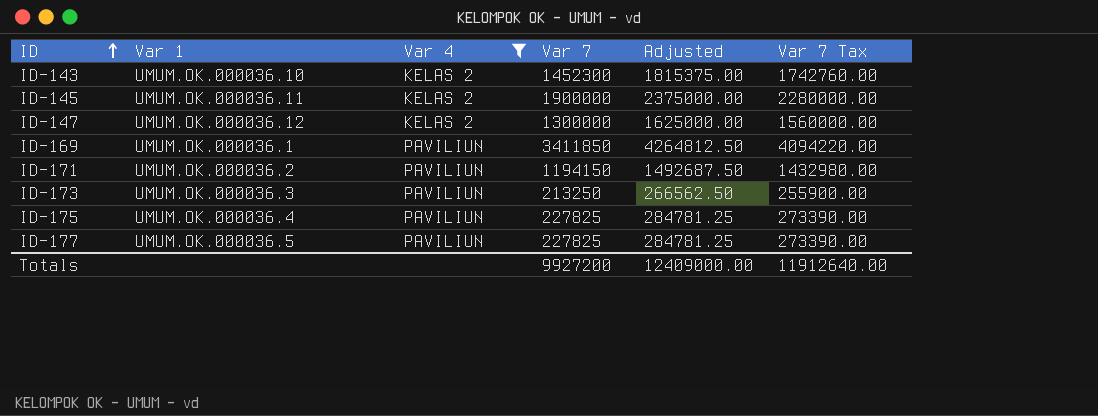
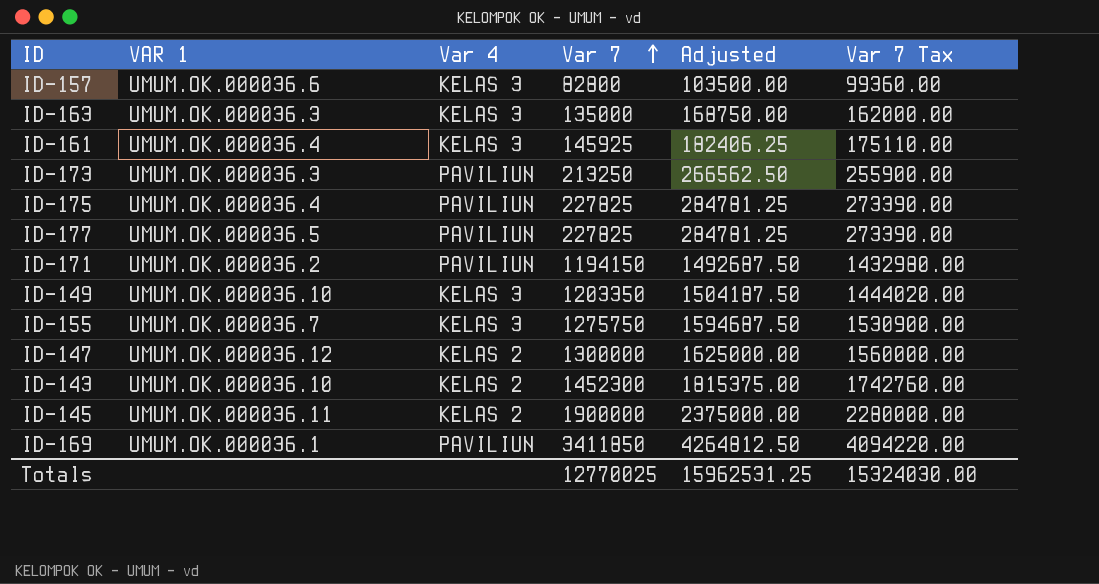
filter: Var 4 != KELAS 3 -> none
row order: ID ascending -> Var 7 ascending
column name: Var 1 -> VAR 1
Totals | Var 7: 9927200 -> 12770025
Totals | Adjusted: 12409000.00 -> 15962531.25
Totals | Var 7 Tax: 11912640.00 -> 15324030.00

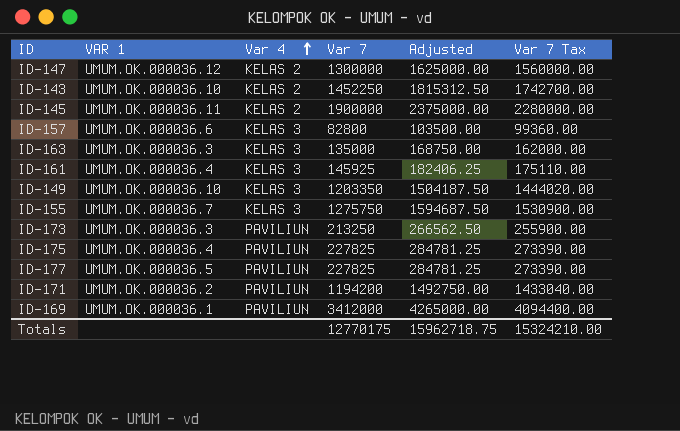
row order: Var 7 ascending -> Var 4 ascending
ID-143 | Var 7: 1452300 -> 1452250
ID-143 | Adjusted: 1815375.00 -> 1815312.50
ID-143 | Var 7 Tax: 1742760.00 -> 1742700.00
ID-171 | Var 7: 1194150 -> 1194200
ID-171 | Adjusted: 1492687.50 -> 1492750.00
ID-171 | Var 7 Tax: 1432980.00 -> 1433040.00
ID-169 | Var 7: 3411850 -> 3412000
ID-169 | Adjusted: 4264812.50 -> 4265000.00
ID-169 | Var 7 Tax: 4094220.00 -> 4094400.00
Totals | Var 7: 12770025 -> 12770175
Totals | Adjusted: 15962531.25 -> 15962718.75
Totals | Var 7 Tax: 15324030.00 -> 15324210.00

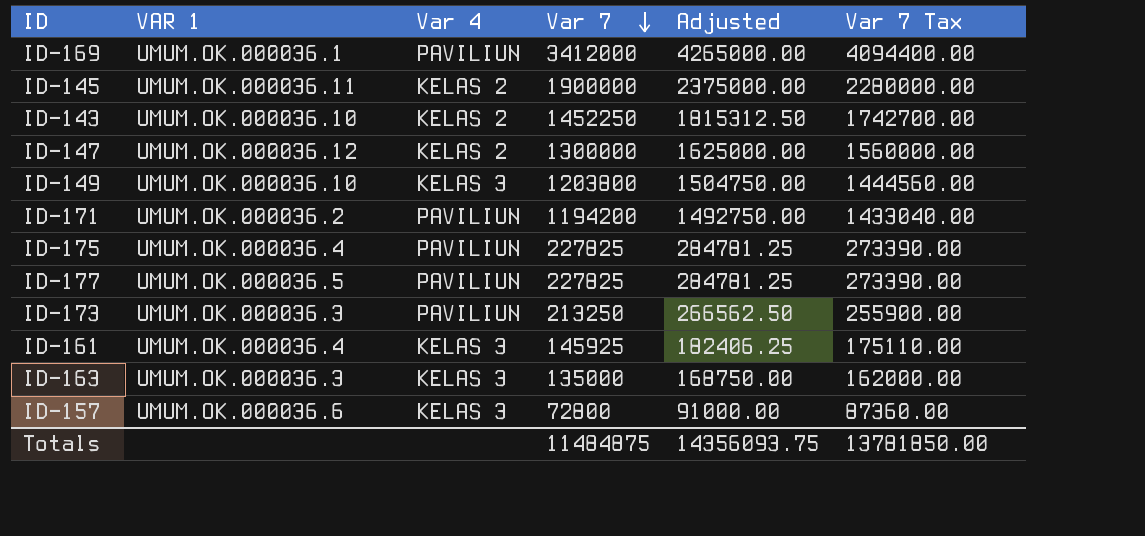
row order: Var 4 ascending -> Var 7 descending
row ID-155: UMUM.OK.000036.7 | KELAS 3 | 1275750 | 1594687.50 | 1530900.00 -> none
ID-149 | Var 7: 1203350 -> 1203800
ID-149 | Adjusted: 1504187.50 -> 1504750.00
ID-149 | Var 7 Tax: 1444020.00 -> 1444560.00
ID-157 | Var 7: 82800 -> 72800
ID-157 | Adjusted: 103500.00 -> 91000.00
ID-157 | Var 7 Tax: 99360.00 -> 87360.00
Totals | Var 7: 12770175 -> 11484875
Totals | Adjusted: 15962718.75 -> 14356093.75
Totals | Var 7 Tax: 15324210.00 -> 13781850.00

